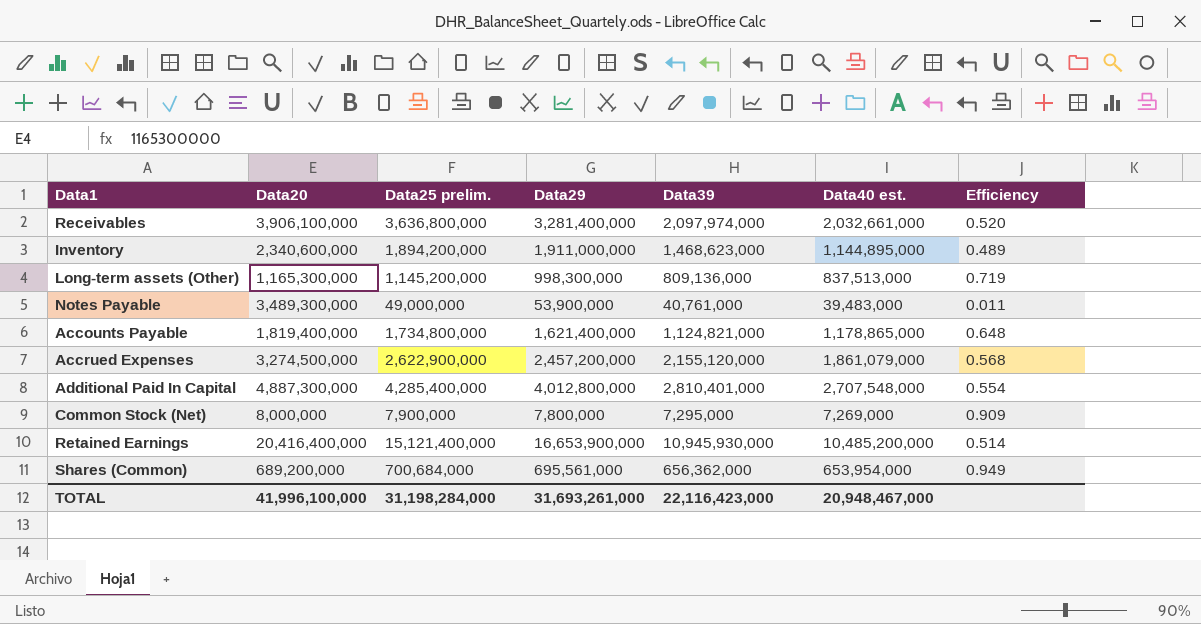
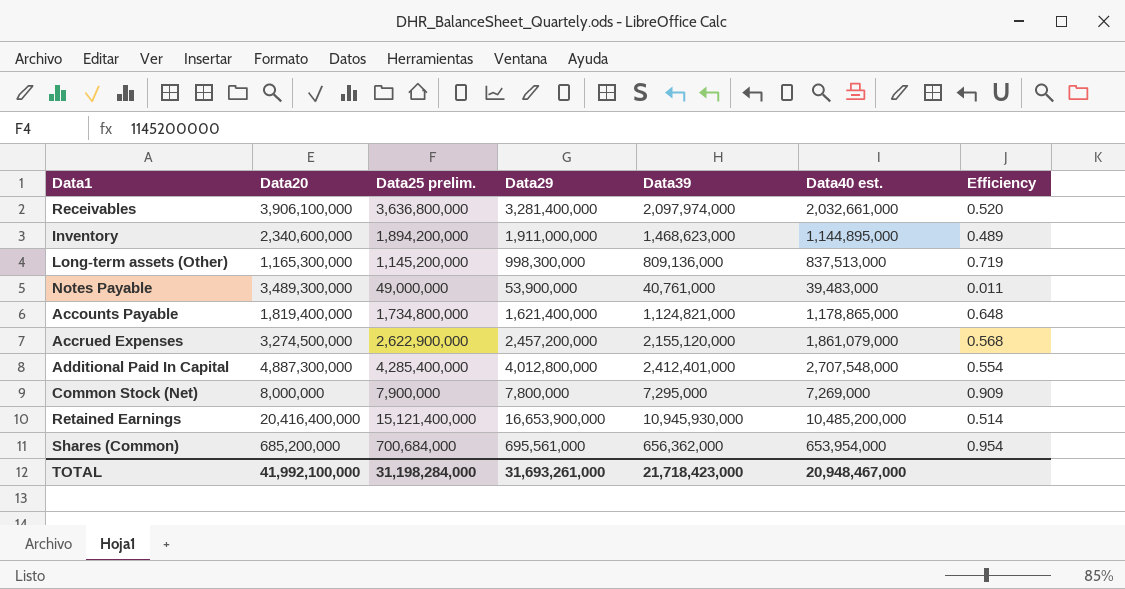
Additional Paid In Capital | Data39: 2,810,401,000 -> 2,412,401,000
Shares (Common) | Data20: 689,200,000 -> 685,200,000
Shares (Common) | Efficiency: 0.949 -> 0.954
TOTAL | Data20: 41,996,100,000 -> 41,992,100,000
TOTAL | Data39: 22,116,423,000 -> 21,718,423,000

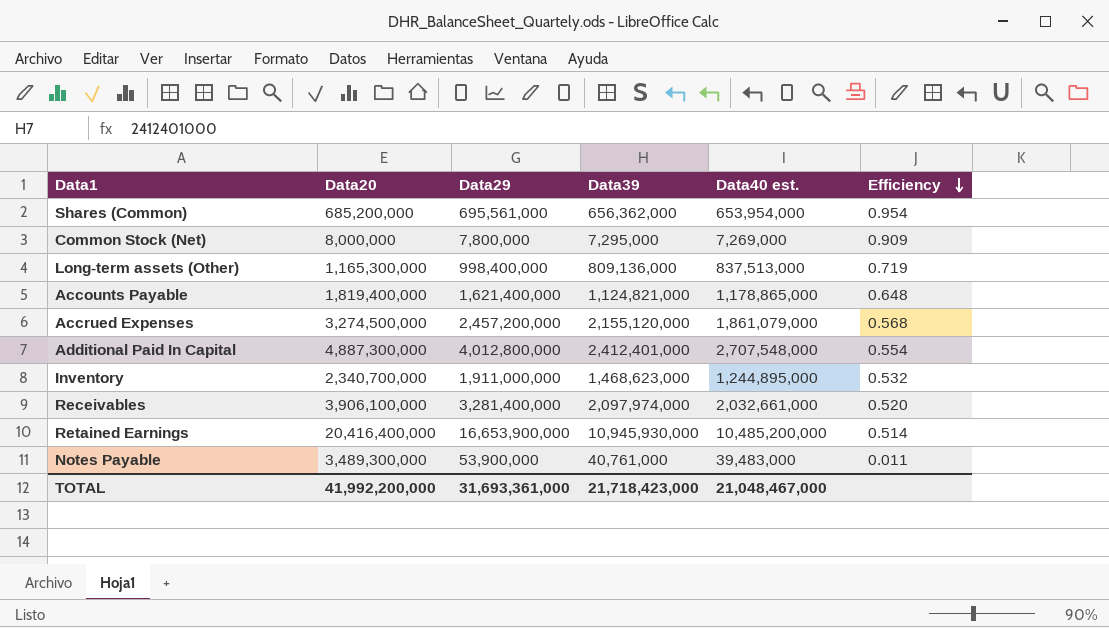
row order: none -> Efficiency descending
column Data25 prelim. | position: 3 -> none
Long-term assets (Other) | Data29: 998,300,000 -> 998,400,000
Inventory | Data20: 2,340,600,000 -> 2,340,700,000
Inventory | Data40 est.: 1,144,895,000 -> 1,244,895,000
Inventory | Efficiency: 0.489 -> 0.532
TOTAL | Data20: 41,992,100,000 -> 41,992,200,000
TOTAL | Data29: 31,693,261,000 -> 31,693,361,000
TOTAL | Data40 est.: 20,948,467,000 -> 21,048,467,000

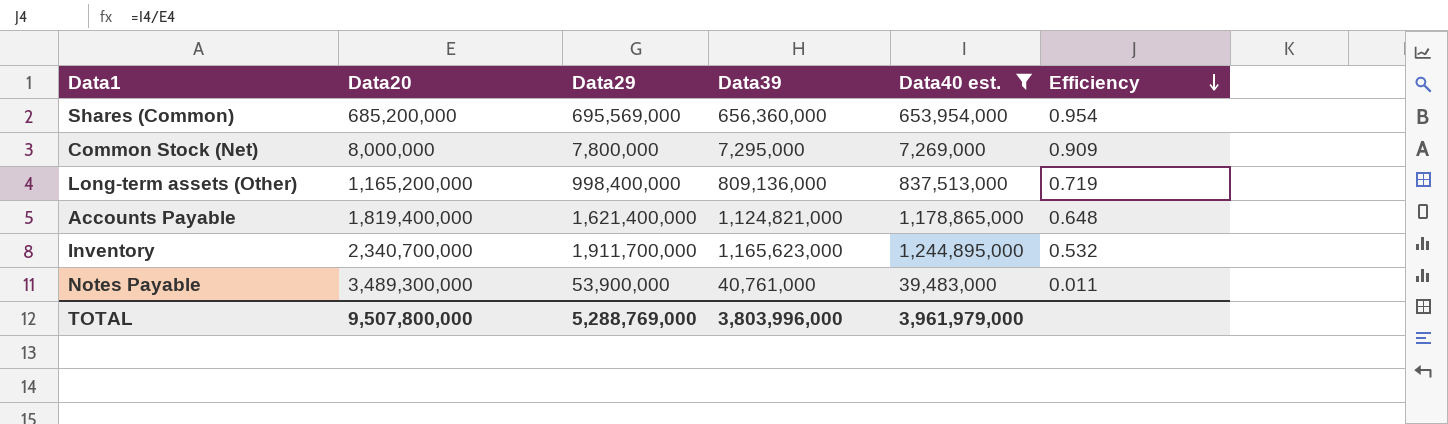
filter: none -> Data40 est. <= 1,244,895,000
Shares (Common) | Data29: 695,561,000 -> 695,569,000
Shares (Common) | Data39: 656,362,000 -> 656,360,000
Long-term assets (Other) | Data20: 1,165,300,000 -> 1,165,200,000
Inventory | Data29: 1,911,000,000 -> 1,911,700,000
Inventory | Data39: 1,468,623,000 -> 1,165,623,000
TOTAL | Data20: 41,992,200,000 -> 9,507,800,000
TOTAL | Data29: 31,693,361,000 -> 5,288,769,000
TOTAL | Data39: 21,718,423,000 -> 3,803,996,000
TOTAL | Data40 est.: 21,048,467,000 -> 3,961,979,000

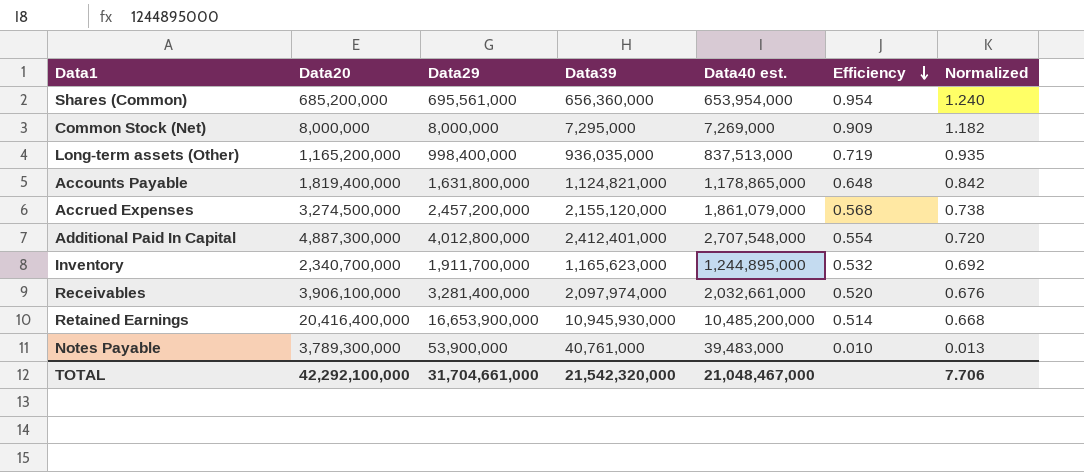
filter: Data40 est. <= 1,244,895,000 -> none
column Normalized | formula: none -> [Efficiency] * 1.3
Shares (Common) | Data29: 695,569,000 -> 695,561,000
Common Stock (Net) | Data29: 7,800,000 -> 8,000,000
Long-term assets (Other) | Data39: 809,136,000 -> 936,035,000
Accounts Payable | Data29: 1,621,400,000 -> 1,631,800,000
Notes Payable | Data20: 3,489,300,000 -> 3,789,300,000
Notes Payable | Efficiency: 0.011 -> 0.010
TOTAL | Data20: 9,507,800,000 -> 42,292,100,000
TOTAL | Data29: 5,288,769,000 -> 31,704,661,000
TOTAL | Data39: 3,803,996,000 -> 21,542,320,000
TOTAL | Data40 est.: 3,961,979,000 -> 21,048,467,000

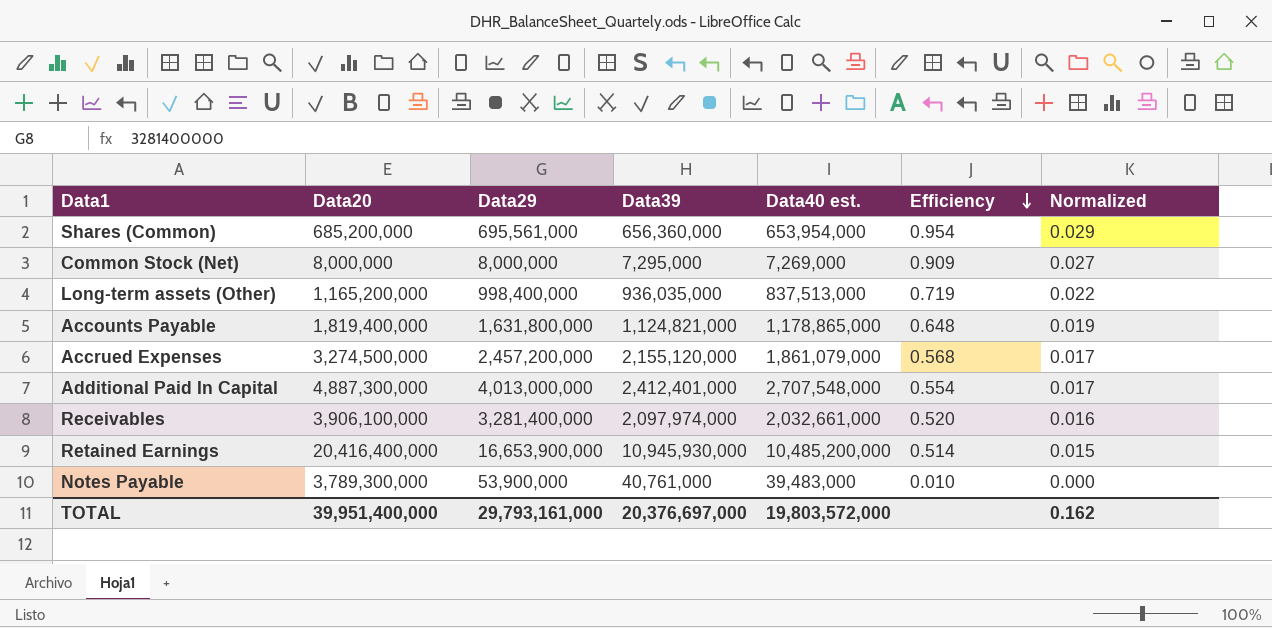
column Normalized | formula: [Efficiency] * 1.3 -> [Efficiency] * 0.03
row Inventory: 2,340,700,000 | 1,911,700,000 | 1,165,623,000 | 1,244,895,000 | 0.532 | 0.692 -> none
Additional Paid In Capital | Data29: 4,012,800,000 -> 4,013,000,000
TOTAL | Data20: 42,292,100,000 -> 39,951,400,000
TOTAL | Data29: 31,704,661,000 -> 29,793,161,000
TOTAL | Data39: 21,542,320,000 -> 20,376,697,000
TOTAL | Data40 est.: 21,048,467,000 -> 19,803,572,000
TOTAL | Normalized: 7.706 -> 0.162

